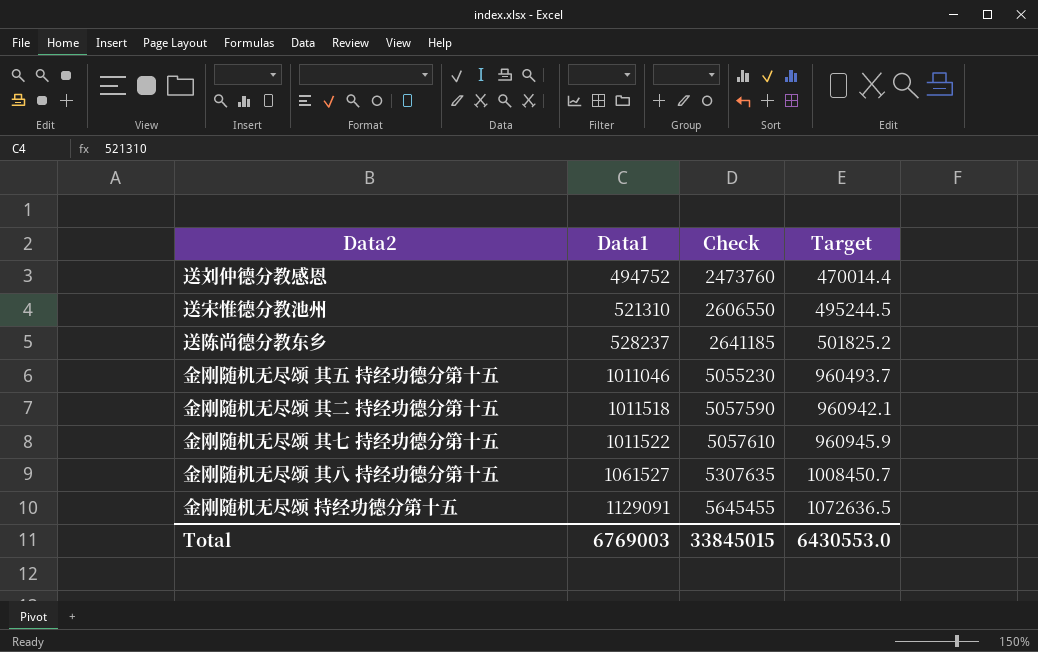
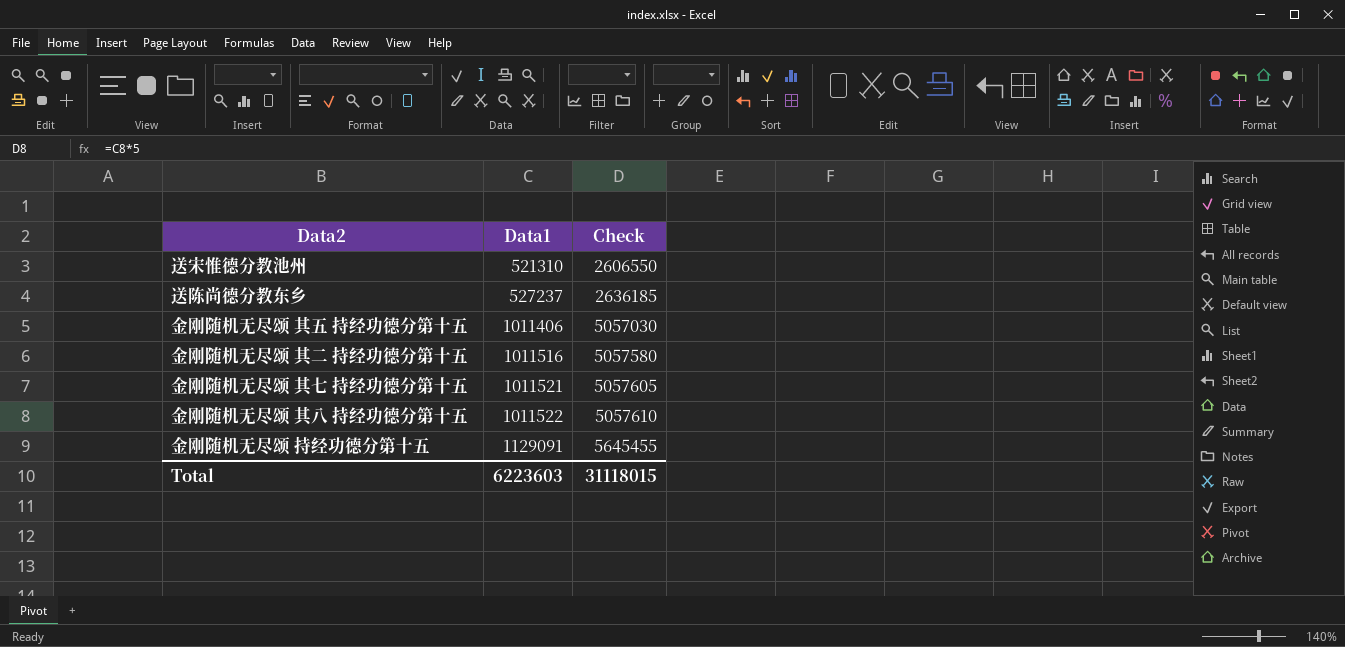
column Target | formula: [Data1] * 0.95 -> none
row 送刘仲德分教感恩: 494752 | 2473760 | 470014.4 -> none
送陈尚德分教东乡 | Data1: 528237 -> 527237
送陈尚德分教东乡 | Check: 2641185 -> 2636185
金刚随机无尽颂 其五 持经功德分第十五 | Data1: 1011046 -> 1011406
金刚随机无尽颂 其五 持经功德分第十五 | Check: 5055230 -> 5057030
金刚随机无尽颂 其二 持经功德分第十五 | Data1: 1011518 -> 1011516
金刚随机无尽颂 其二 持经功德分第十五 | Check: 5057590 -> 5057580
金刚随机无尽颂 其七 持经功德分第十五 | Data1: 1011522 -> 1011521
金刚随机无尽颂 其七 持经功德分第十五 | Check: 5057610 -> 5057605
金刚随机无尽颂 其八 持经功德分第十五 | Data1: 1061527 -> 1011522
金刚随机无尽颂 其八 持经功德分第十五 | Check: 5307635 -> 5057610
Total | Data1: 6769003 -> 6223603
Total | Check: 33845015 -> 31118015

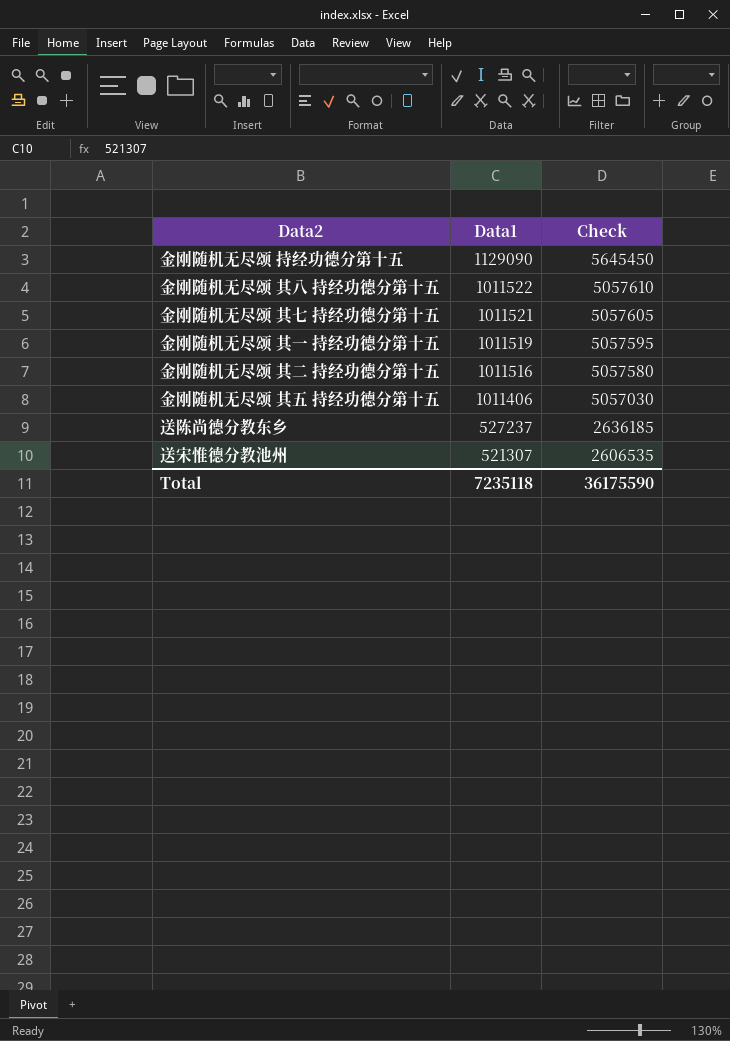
row order: Data1 ascending -> Data1 descending
金刚随机无尽颂 持经功德分第十五 | Data1: 1129091 -> 1129090
金刚随机无尽颂 持经功德分第十五 | Check: 5645455 -> 5645450
row 金刚随机无尽颂 其一 持经功德分第十五: none -> 1011519 | 5057595
送宋惟德分教池州 | Data1: 521310 -> 521307
送宋惟德分教池州 | Check: 2606550 -> 2606535
Total | Data1: 6223603 -> 7235118
Total | Check: 31118015 -> 36175590

